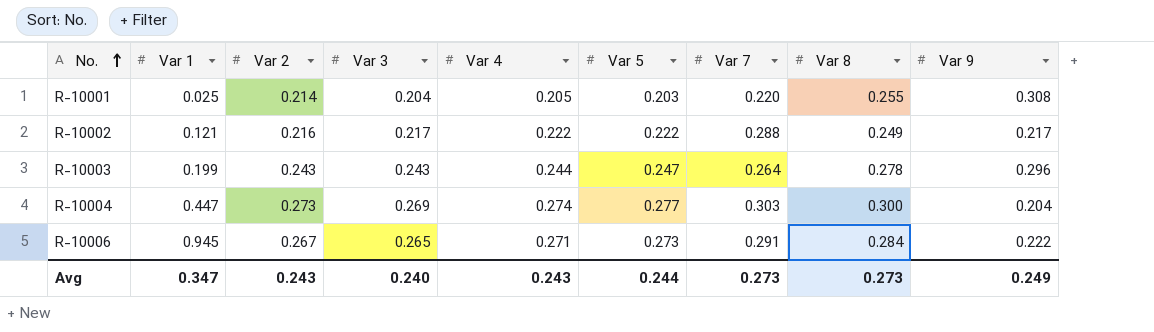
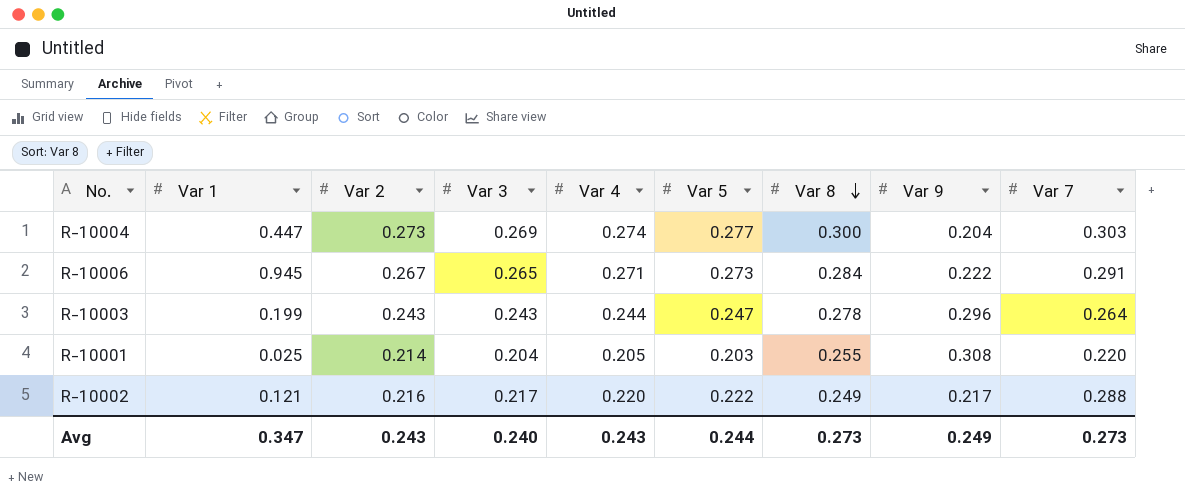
row order: No. ascending -> Var 8 descending
column Var 7 | position: 7 -> 9
R-10002 | Var 4: 0.222 -> 0.220

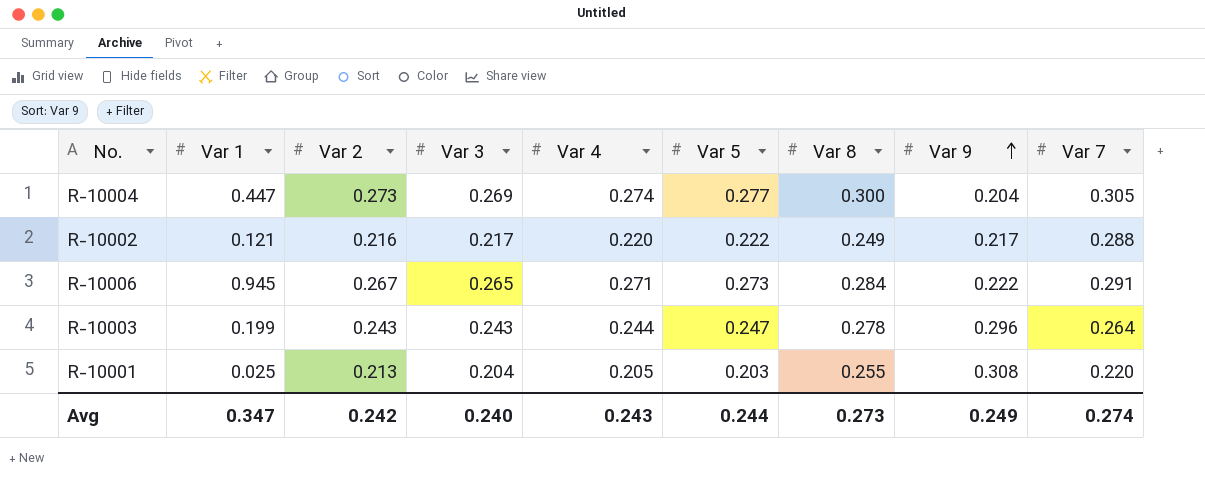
row order: Var 8 descending -> Var 9 ascending
R-10004 | Var 7: 0.303 -> 0.305
R-10001 | Var 2: 0.214 -> 0.213
Avg | Var 2: 0.243 -> 0.242
Avg | Var 7: 0.273 -> 0.274

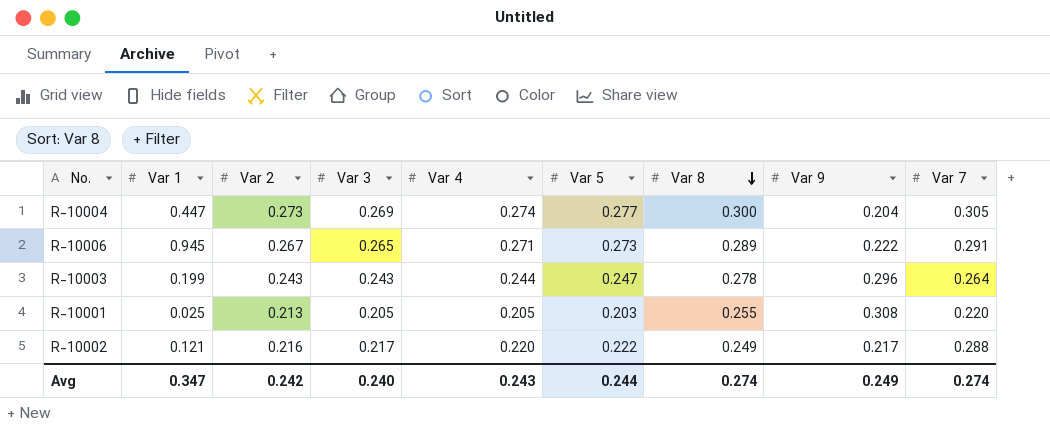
row order: Var 9 ascending -> Var 8 descending
R-10006 | Var 8: 0.284 -> 0.289
R-10001 | Var 3: 0.204 -> 0.205
Avg | Var 8: 0.273 -> 0.274

